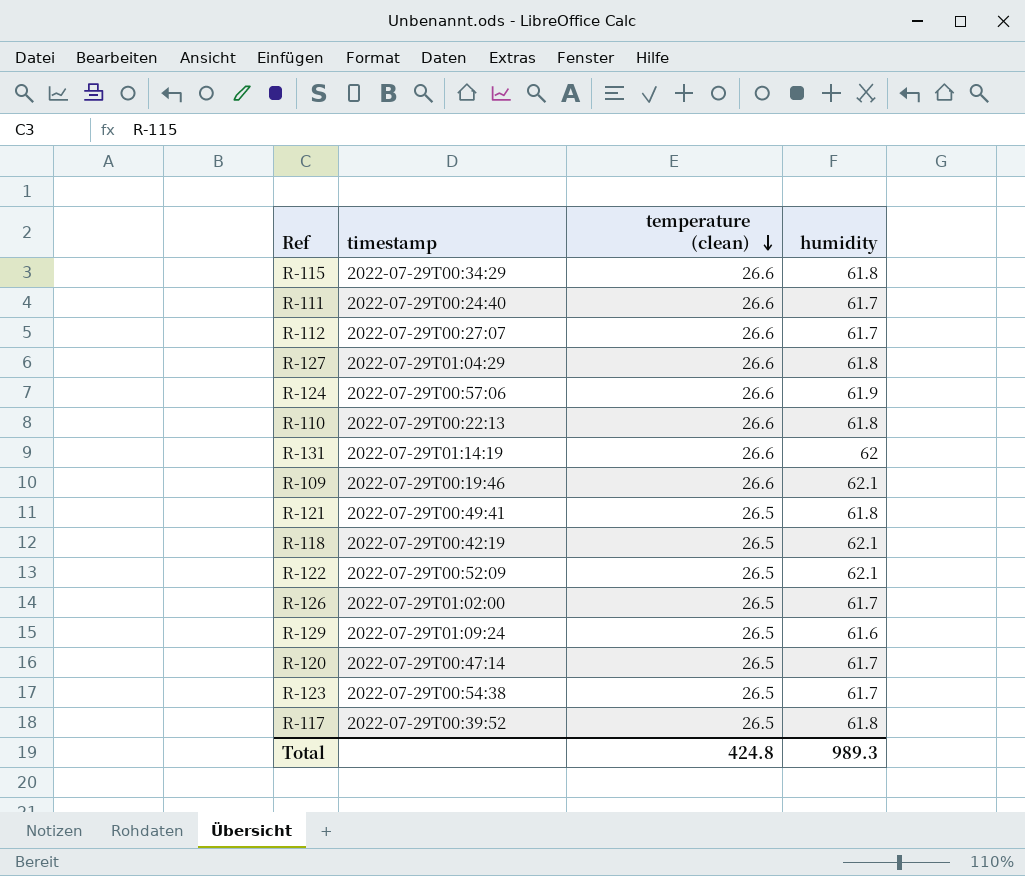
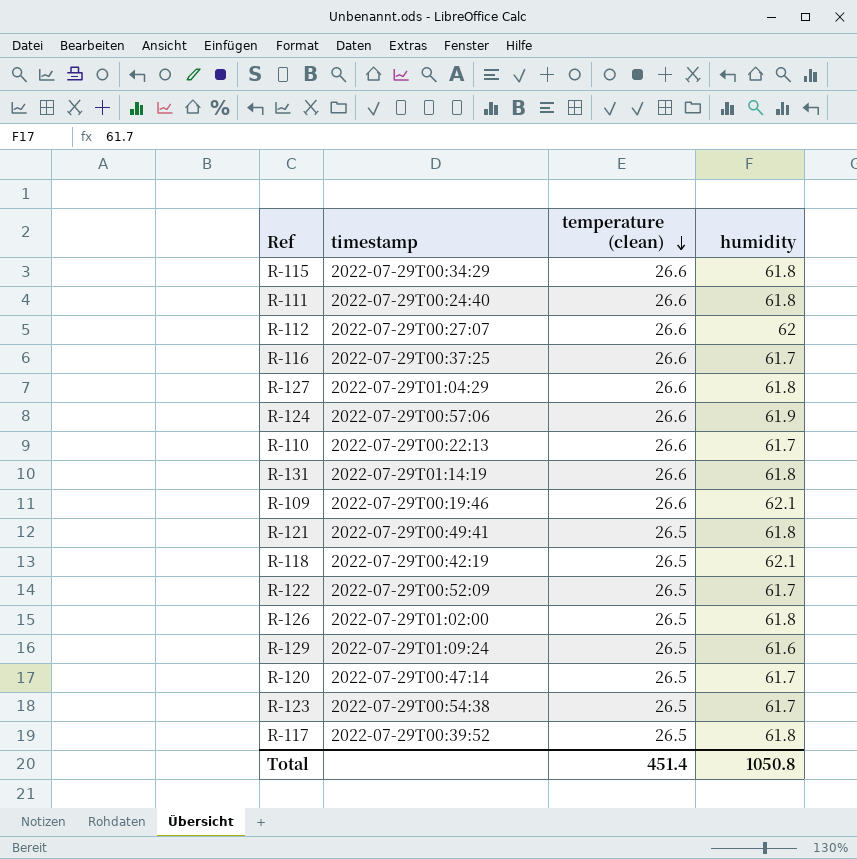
R-111 | humidity: 61.7 -> 61.8
R-112 | humidity: 61.7 -> 62
row R-116: none -> 2022-07-29T00:37:25 | 26.6 | 61.7
R-110 | humidity: 61.8 -> 61.7
R-131 | humidity: 62 -> 61.8
R-122 | humidity: 62.1 -> 61.7
R-126 | humidity: 61.7 -> 61.8
Total | temperature (clean): 424.8 -> 451.4
Total | humidity: 989.3 -> 1050.8

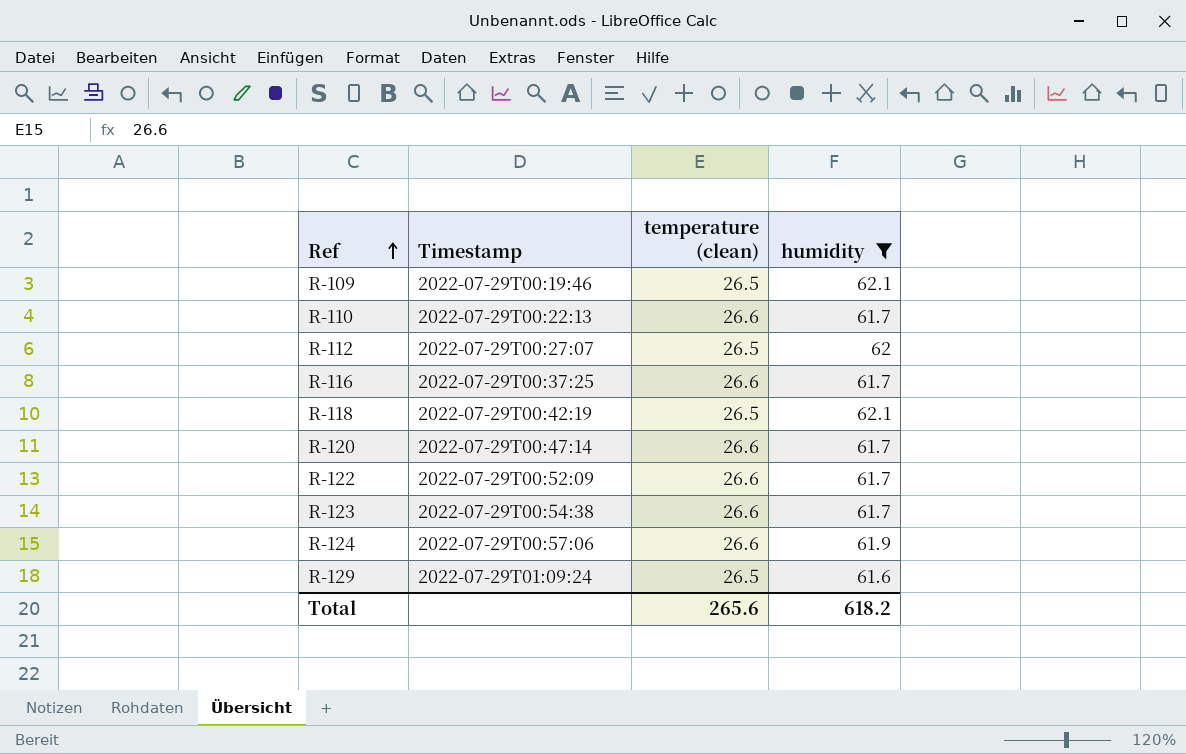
filter: none -> humidity != 61.8
row order: temperature (clean) descending -> Ref ascending
column name: timestamp -> Timestamp
R-109 | temperature (clean): 26.6 -> 26.5
R-112 | temperature (clean): 26.6 -> 26.5
R-120 | temperature (clean): 26.5 -> 26.6
R-122 | temperature (clean): 26.5 -> 26.6
R-123 | temperature (clean): 26.5 -> 26.6
Total | temperature (clean): 451.4 -> 265.6
Total | humidity: 1050.8 -> 618.2

